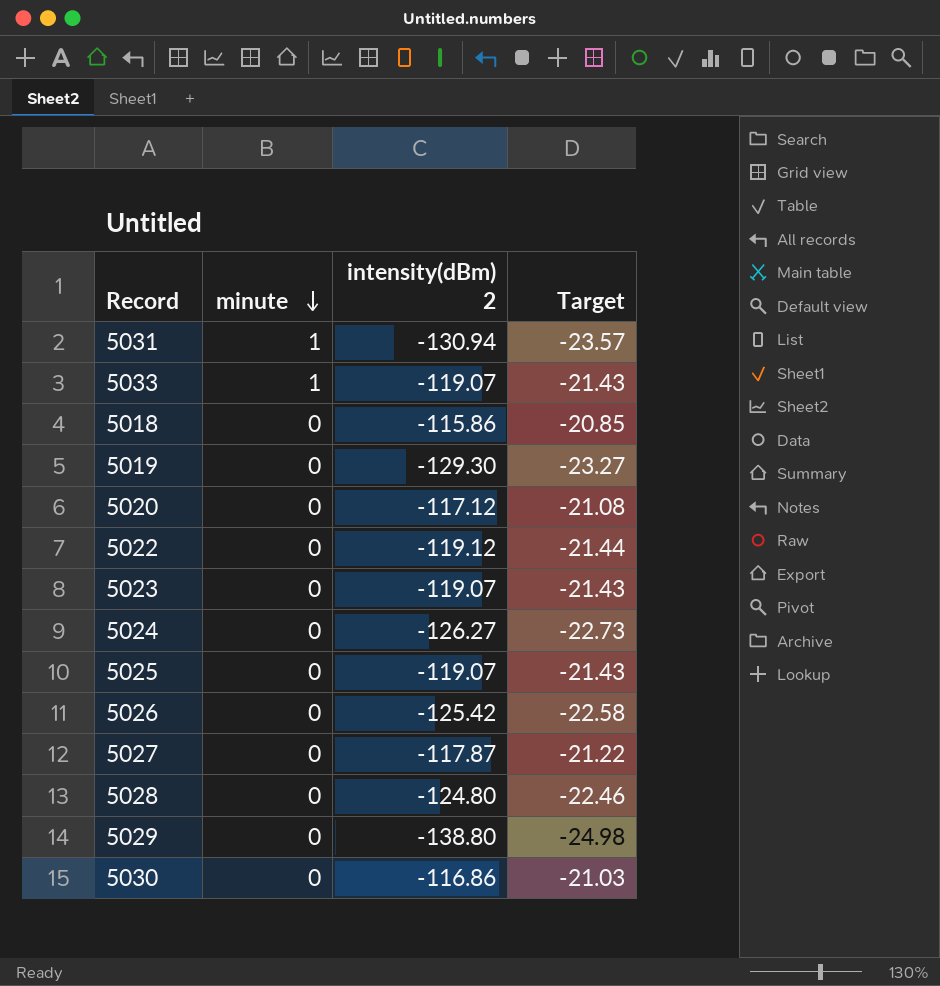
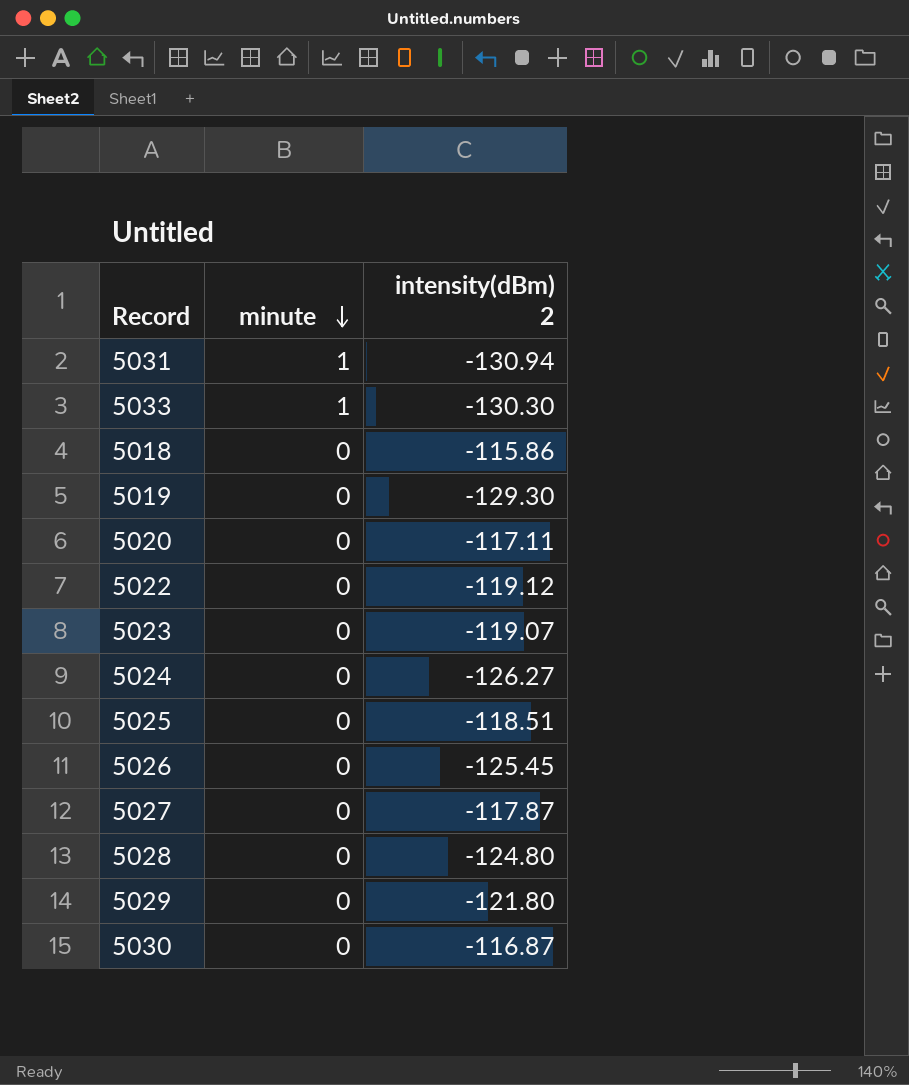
column Target | formula: [intensity(dBm) 2] * 0.18 -> none
5033 | intensity(dBm) 2: -119.07 -> -130.30
5020 | intensity(dBm) 2: -117.12 -> -117.11
5025 | intensity(dBm) 2: -119.07 -> -118.51
5026 | intensity(dBm) 2: -125.42 -> -125.45
5029 | intensity(dBm) 2: -138.80 -> -121.80
5030 | intensity(dBm) 2: -116.86 -> -116.87

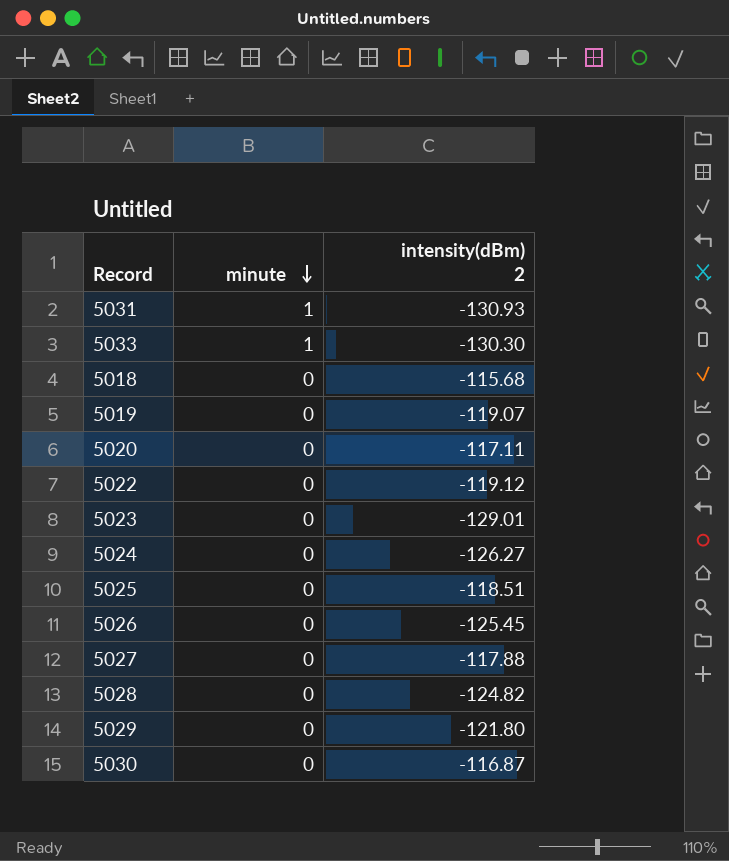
5031 | intensity(dBm) 2: -130.94 -> -130.93
5018 | intensity(dBm) 2: -115.86 -> -115.68
5019 | intensity(dBm) 2: -129.30 -> -119.07
5023 | intensity(dBm) 2: -119.07 -> -129.01
5027 | intensity(dBm) 2: -117.87 -> -117.88
5028 | intensity(dBm) 2: -124.80 -> -124.82

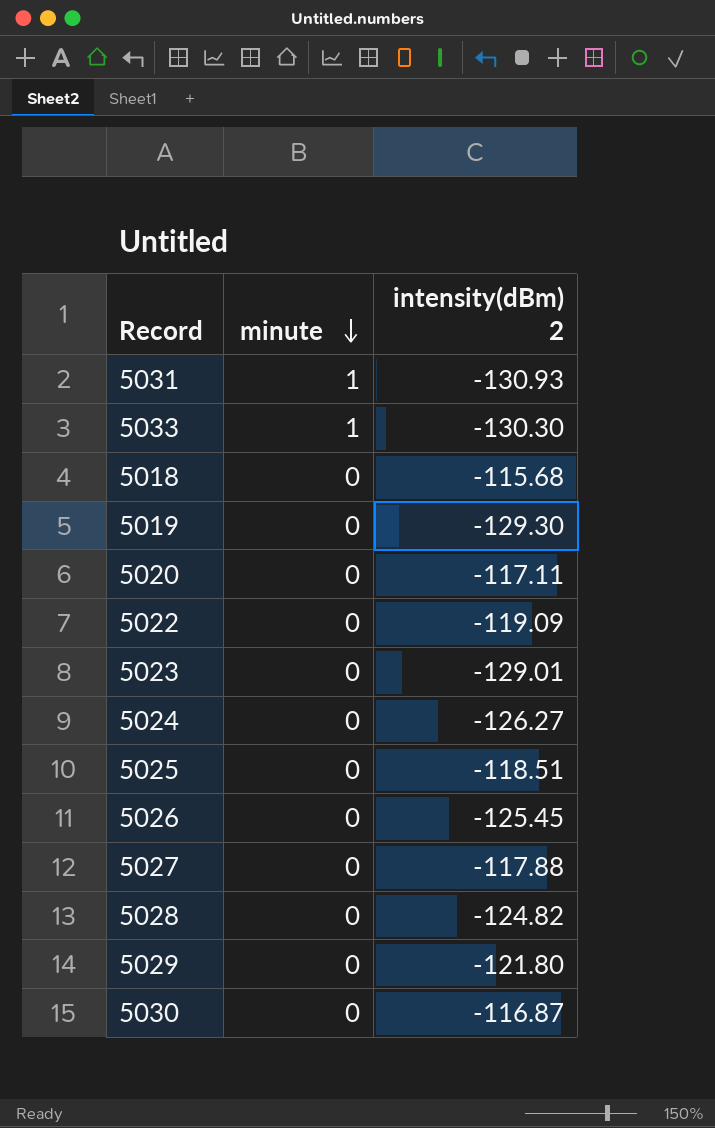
5019 | intensity(dBm) 2: -119.07 -> -129.30
5022 | intensity(dBm) 2: -119.12 -> -119.09

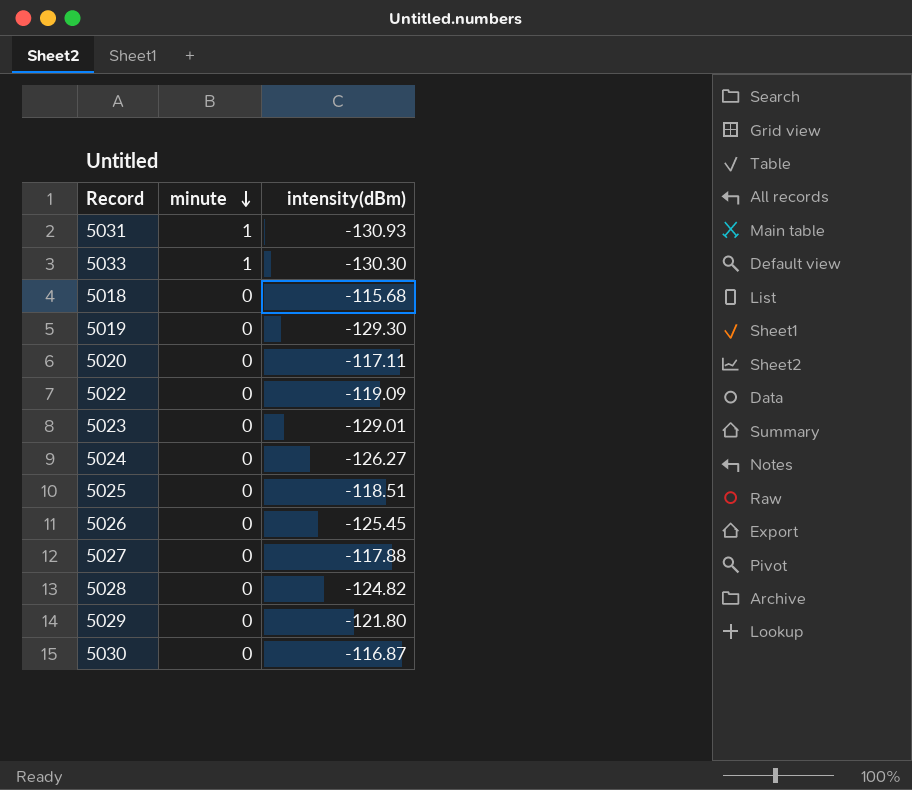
column name: intensity(dBm) 2 -> intensity(dBm)

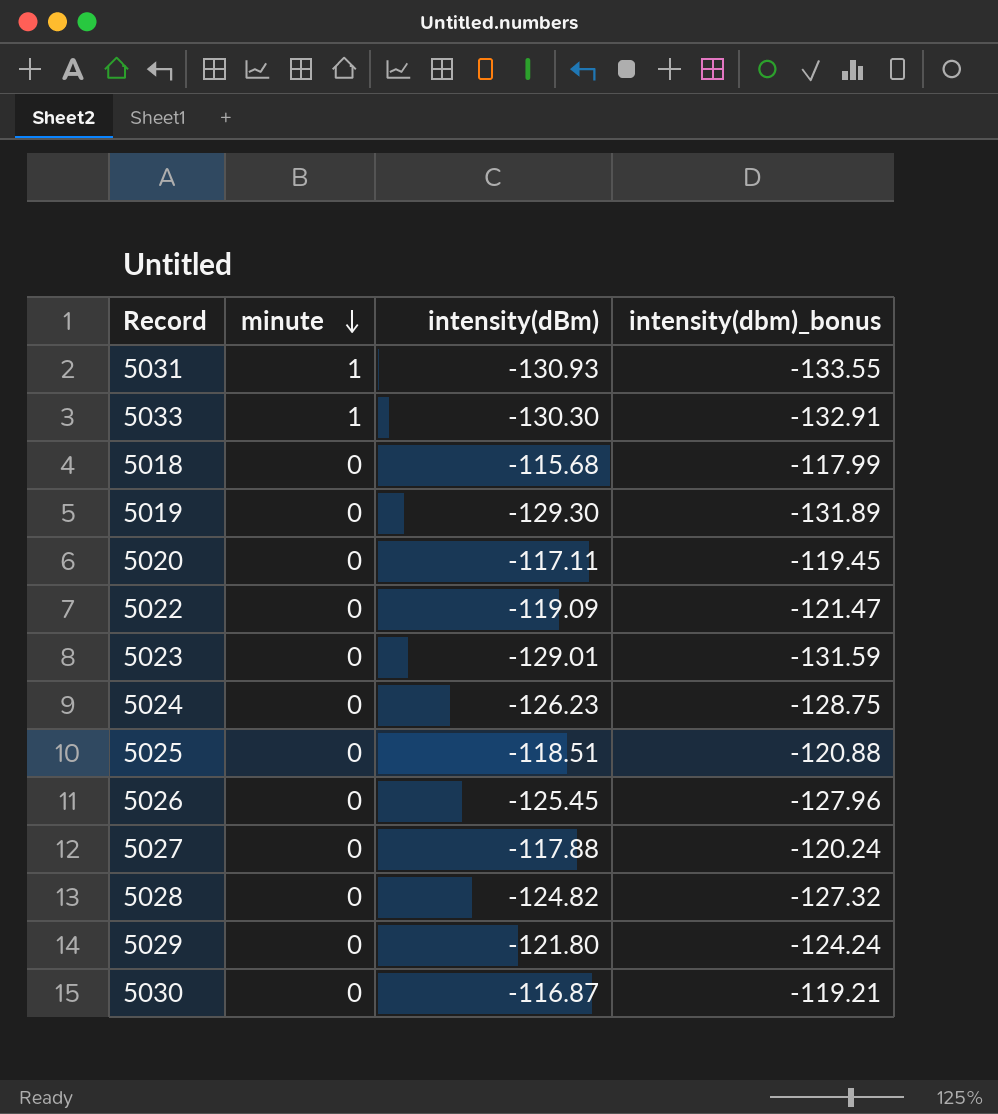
column intensity(dbm)_bonus | formula: none -> [intensity(dBm)] * 1.02
5024 | intensity(dBm): -126.27 -> -126.23

